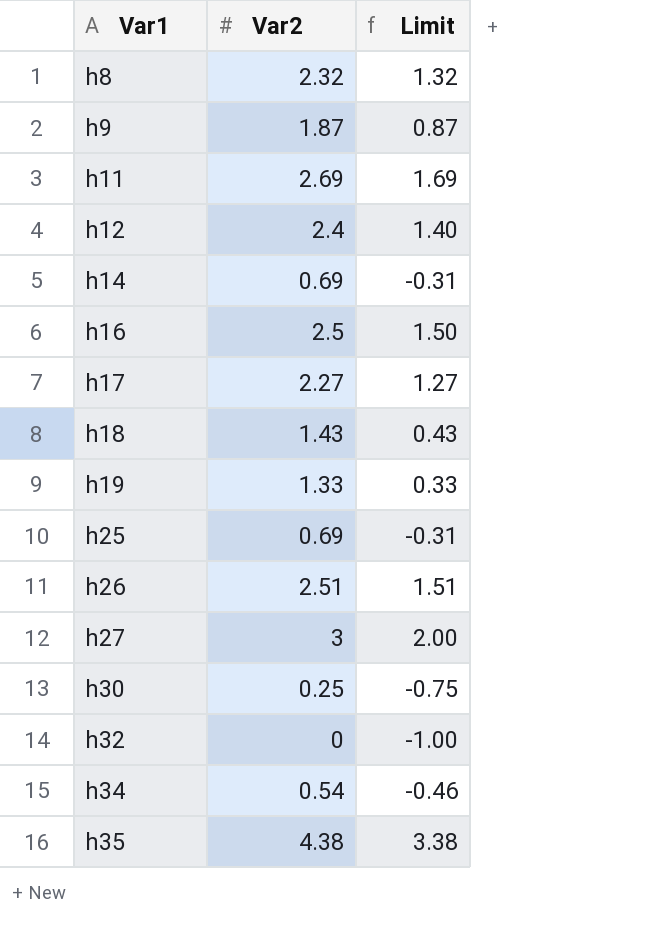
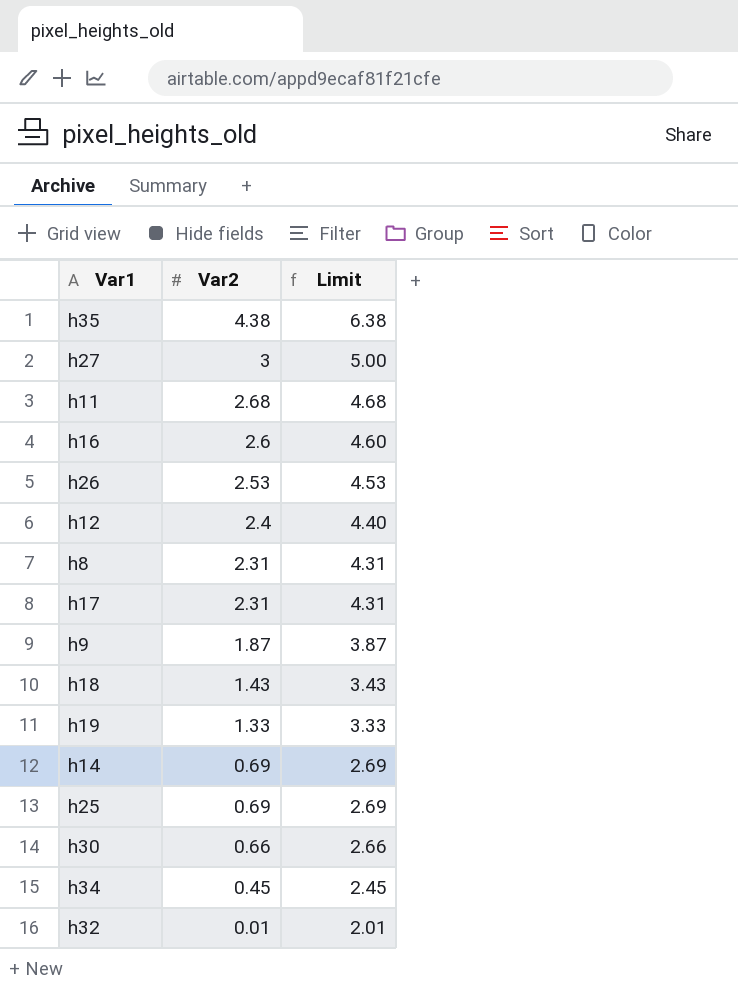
row order: Var1 ascending -> Var2 descending
column Limit | formula: [Var2] - 1 -> [Var2] + 2
h11 | Var2: 2.69 -> 2.68
h16 | Var2: 2.5 -> 2.6
h26 | Var2: 2.51 -> 2.53
h8 | Var2: 2.32 -> 2.31
h17 | Var2: 2.27 -> 2.31
h30 | Var2: 0.25 -> 0.66
h34 | Var2: 0.54 -> 0.45
h32 | Var2: 0 -> 0.01

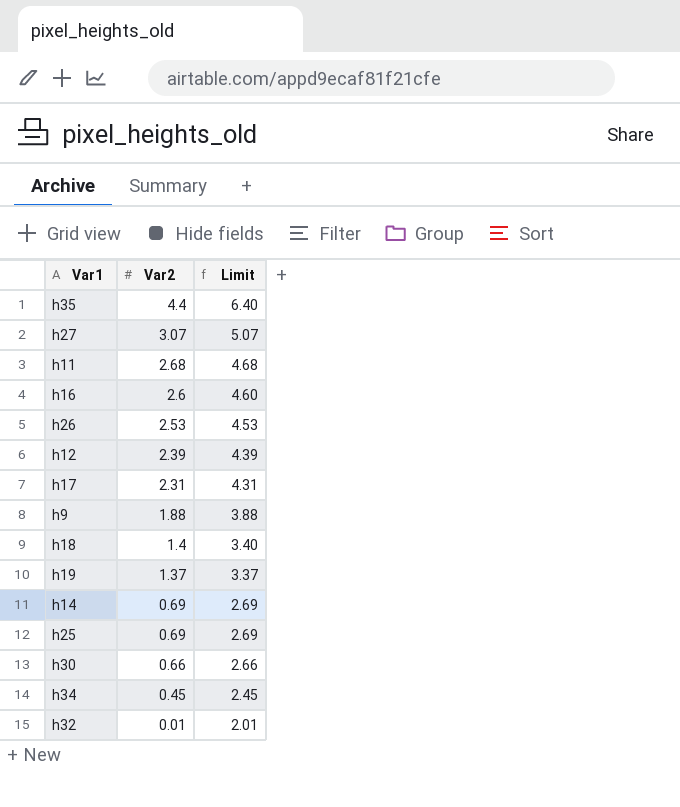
row h8: 2.31 | 4.31 -> none
h35 | Var2: 4.38 -> 4.4
h35 | Limit: 6.38 -> 6.40
h27 | Var2: 3 -> 3.07
h27 | Limit: 5.00 -> 5.07
h12 | Var2: 2.4 -> 2.39
h12 | Limit: 4.40 -> 4.39
h9 | Var2: 1.87 -> 1.88
h9 | Limit: 3.87 -> 3.88
h18 | Var2: 1.43 -> 1.4
h18 | Limit: 3.43 -> 3.40
h19 | Var2: 1.33 -> 1.37
h19 | Limit: 3.33 -> 3.37

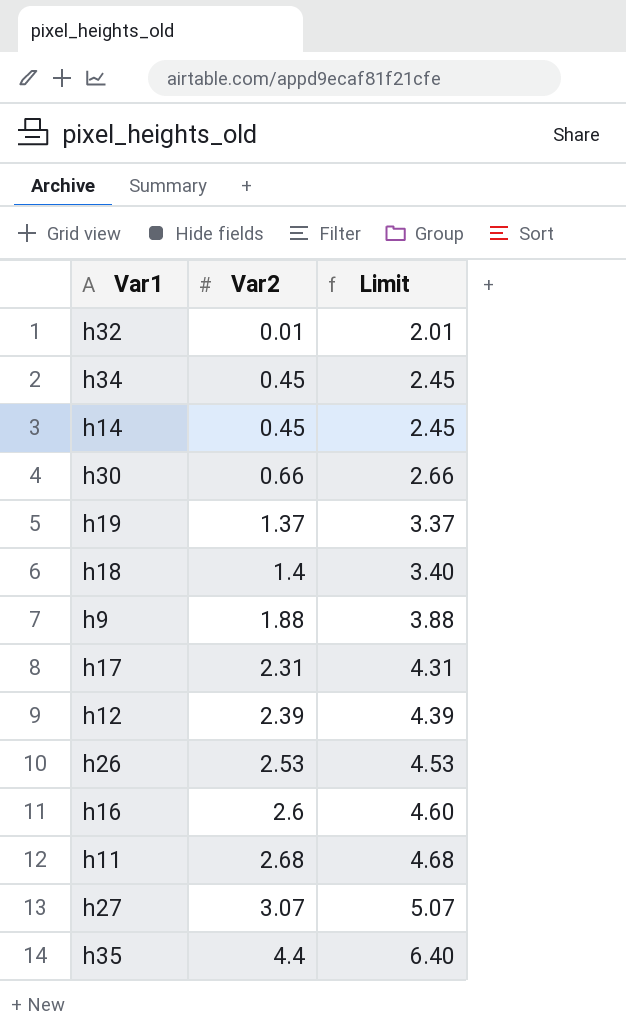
row order: Var2 descending -> Var2 ascending
row h25: 0.69 | 2.69 -> none
h14 | Var2: 0.69 -> 0.45
h14 | Limit: 2.69 -> 2.45

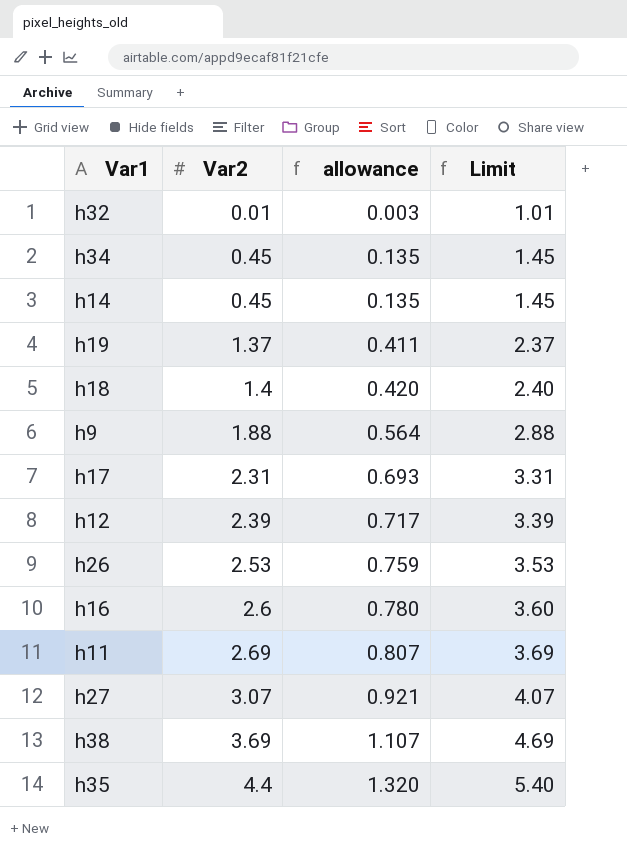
column allowance | formula: none -> [Var2] * 0.3
column Limit | formula: [Var2] + 2 -> [Var2] + 1
row h30: 0.66 | 2.66 -> none
h11 | Var2: 2.68 -> 2.69
row h38: none -> 3.69 | 1.107 | 4.69

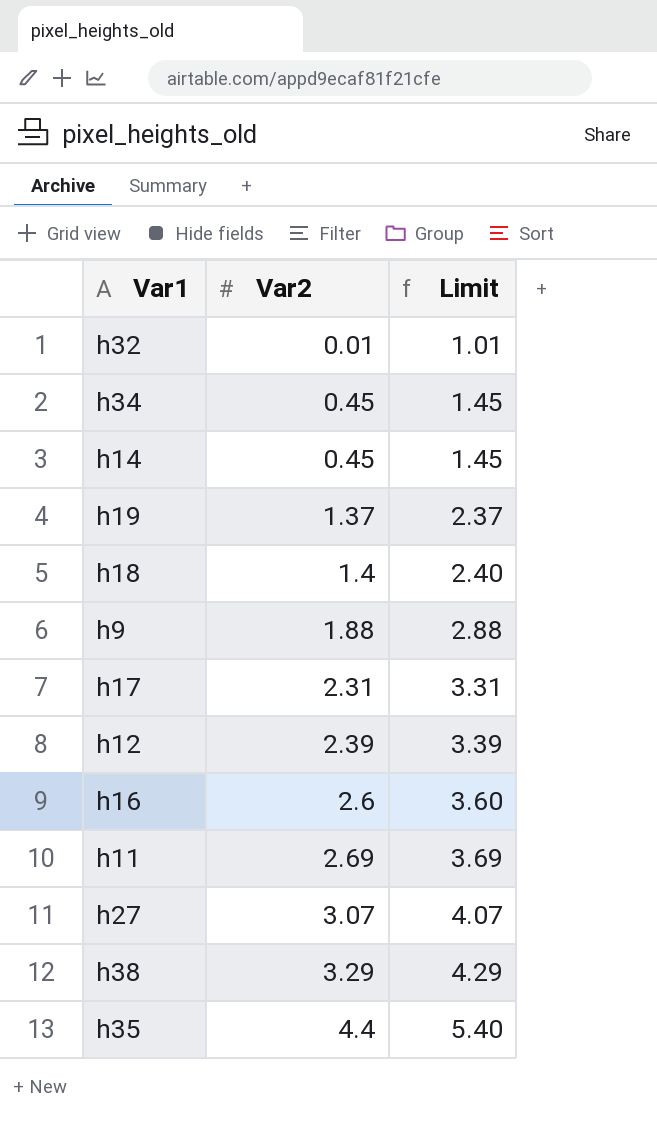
column allowance | formula: [Var2] * 0.3 -> none
row h26: 2.53 | 0.759 | 3.53 -> none
h38 | Var2: 3.69 -> 3.29
h38 | Limit: 4.69 -> 4.29

